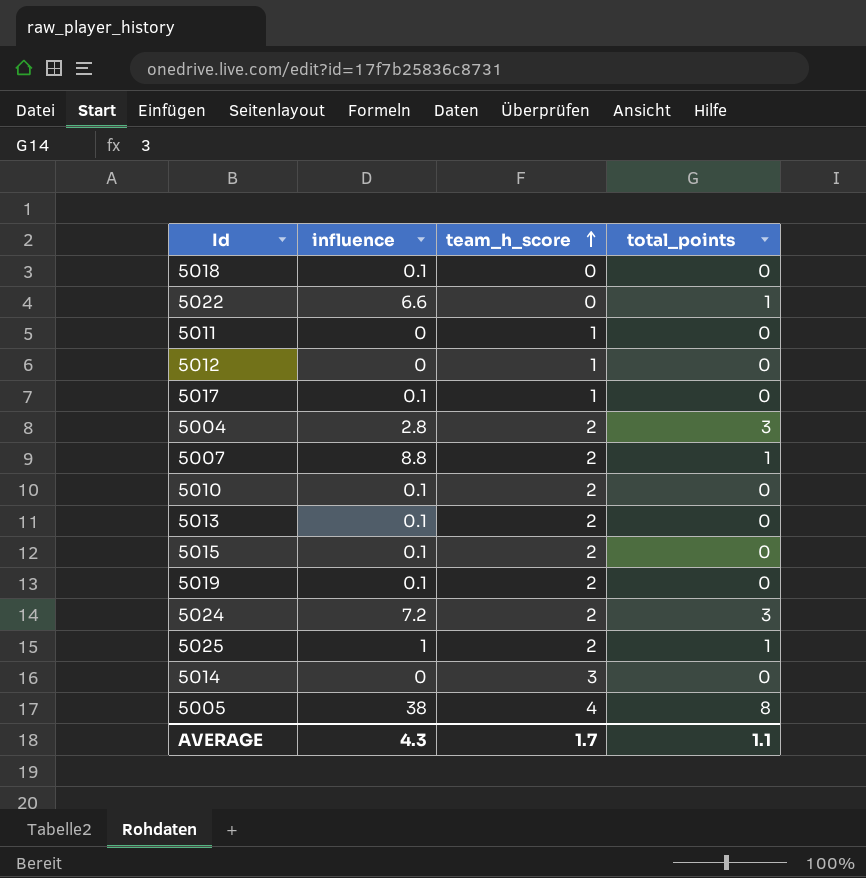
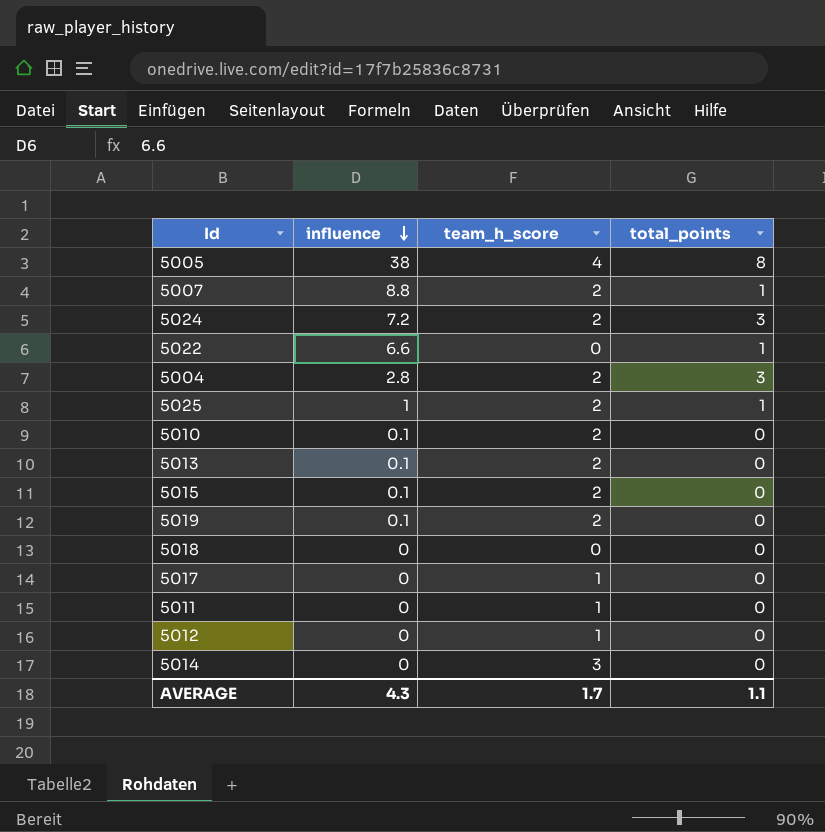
row order: team_h_score ascending -> influence descending
5018 | influence: 0.1 -> 0
5017 | influence: 0.1 -> 0

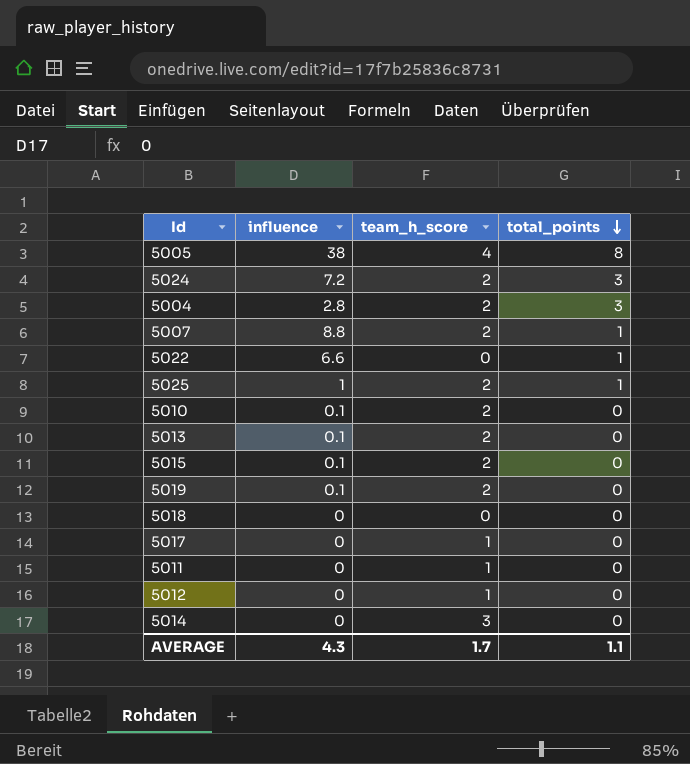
row order: influence descending -> total_points descending

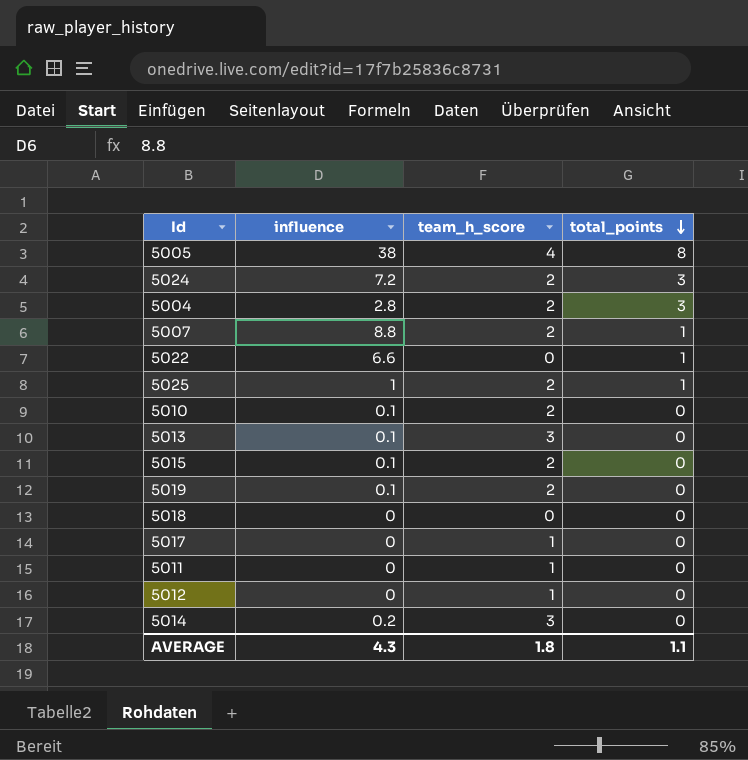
5013 | team_h_score: 2 -> 3
5014 | influence: 0 -> 0.2
AVERAGE | team_h_score: 1.7 -> 1.8

